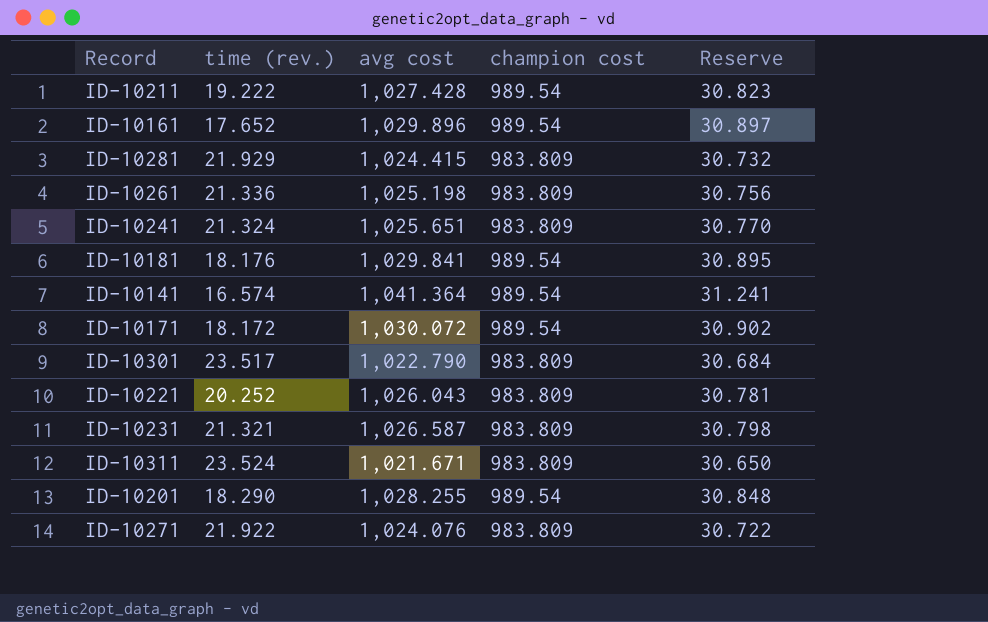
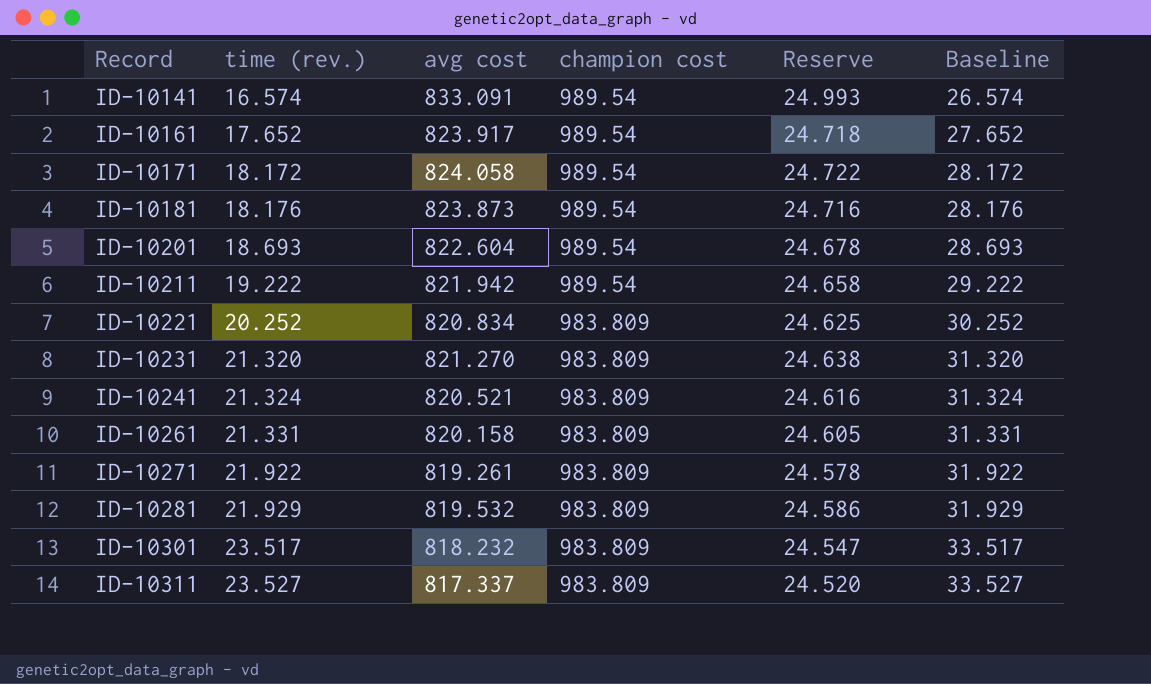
row order: none -> Record ascending
column Baseline | formula: none -> [time (rev.)] + 10
ID-10141 | avg cost: 1,041.364 -> 833.091
ID-10141 | Reserve: 31.241 -> 24.993
ID-10161 | avg cost: 1,029.896 -> 823.917
ID-10161 | Reserve: 30.897 -> 24.718
ID-10171 | avg cost: 1,030.072 -> 824.058
ID-10171 | Reserve: 30.902 -> 24.722
ID-10181 | avg cost: 1,029.841 -> 823.873
ID-10181 | Reserve: 30.895 -> 24.716
ID-10201 | time (rev.): 18.290 -> 18.693
ID-10201 | avg cost: 1,028.255 -> 822.604
ID-10201 | Reserve: 30.848 -> 24.678
ID-10211 | avg cost: 1,027.428 -> 821.942
ID-10211 | Reserve: 30.823 -> 24.658
ID-10221 | avg cost: 1,026.043 -> 820.834
ID-10221 | Reserve: 30.781 -> 24.625
ID-10231 | time (rev.): 21.321 -> 21.320
ID-10231 | avg cost: 1,026.587 -> 821.270
ID-10231 | Reserve: 30.798 -> 24.638
ID-10241 | avg cost: 1,025.651 -> 820.521
ID-10241 | Reserve: 30.770 -> 24.616
ID-10261 | time (rev.): 21.336 -> 21.331
ID-10261 | avg cost: 1,025.198 -> 820.158
ID-10261 | Reserve: 30.756 -> 24.605
ID-10271 | avg cost: 1,024.076 -> 819.261
ID-10271 | Reserve: 30.722 -> 24.578
ID-10281 | avg cost: 1,024.415 -> 819.532
ID-10281 | Reserve: 30.732 -> 24.586
ID-10301 | avg cost: 1,022.790 -> 818.232
ID-10301 | Reserve: 30.684 -> 24.547
ID-10311 | time (rev.): 23.524 -> 23.527
ID-10311 | avg cost: 1,021.671 -> 817.337
ID-10311 | Reserve: 30.650 -> 24.520

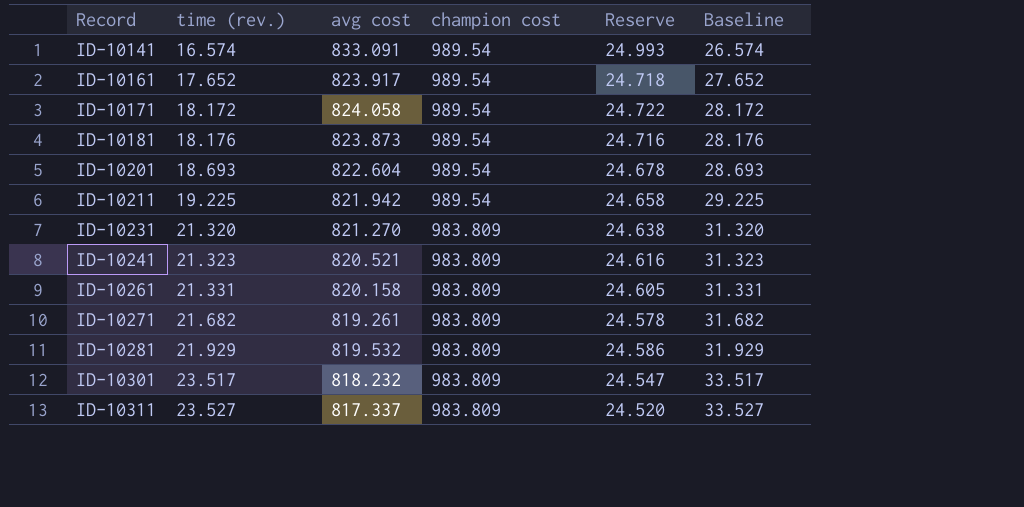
row ID-10221: 20.252 | 820.834 | 983.809 | 24.625 | 30.252 -> none
ID-10211 | time (rev.): 19.222 -> 19.225
ID-10211 | Baseline: 29.222 -> 29.225
ID-10241 | time (rev.): 21.324 -> 21.323
ID-10241 | Baseline: 31.324 -> 31.323
ID-10271 | time (rev.): 21.922 -> 21.682
ID-10271 | Baseline: 31.922 -> 31.682

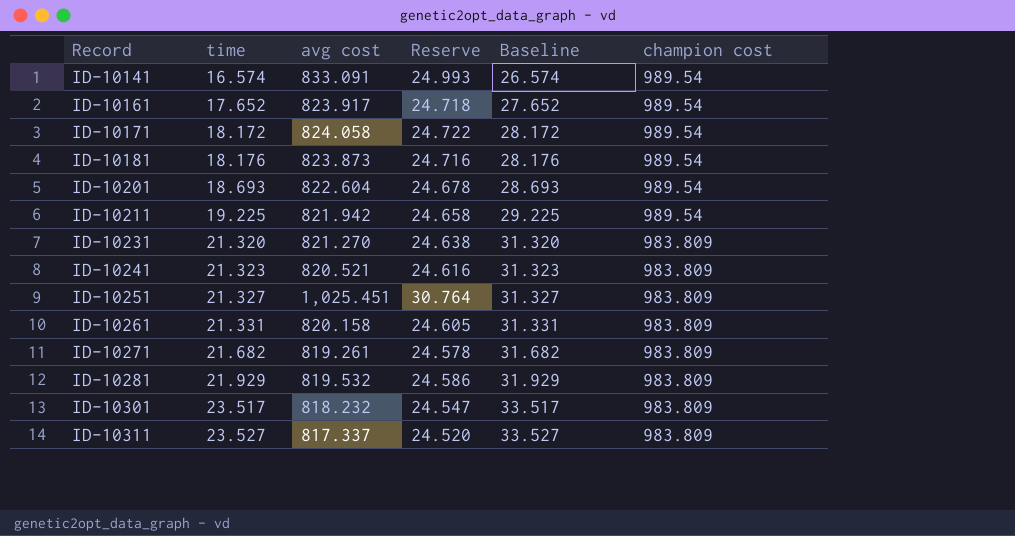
column name: time (rev.) -> time
column champion cost | position: 4 -> 6
row ID-10251: none -> 21.327 | 1,025.451 | 30.764 | 31.327 | 983.809

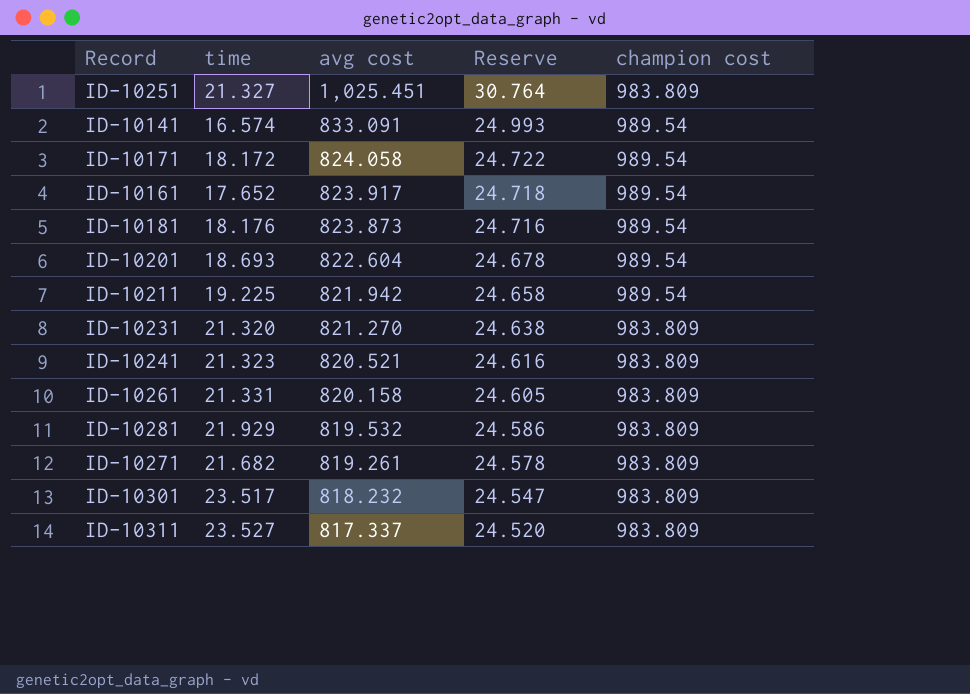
row order: Record ascending -> avg cost descending
column Baseline | formula: [time] + 10 -> none

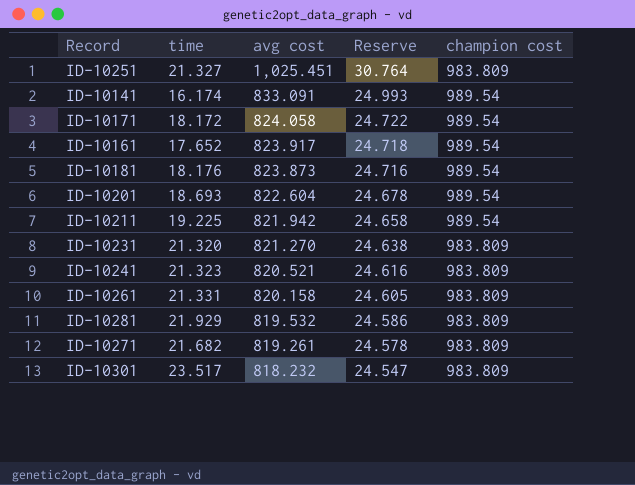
row ID-10311: 23.527 | 817.337 | 24.520 | 983.809 -> none
ID-10141 | time: 16.574 -> 16.174

